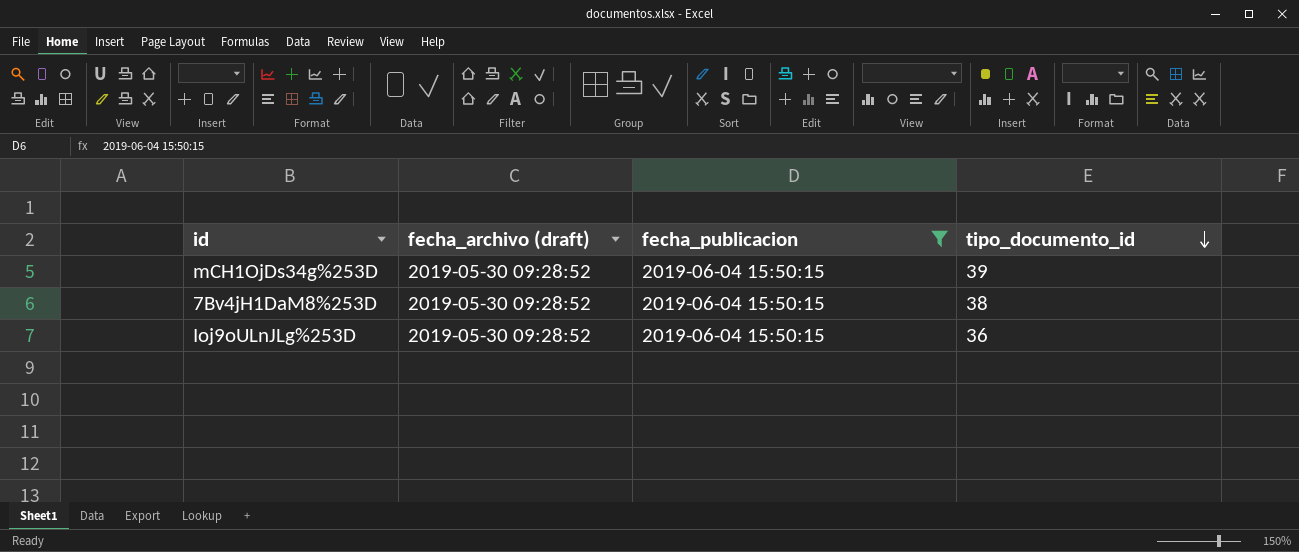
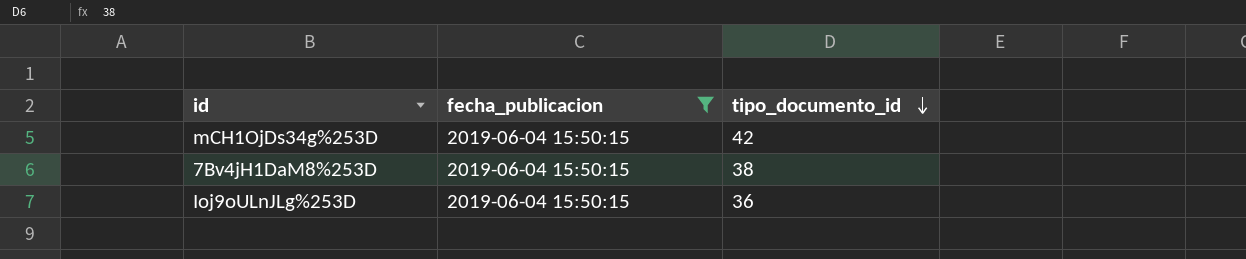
column fecha_archivo (draft) | position: 2 -> none
mCH1OjDs34g%253D | tipo_documento_id: 39 -> 42

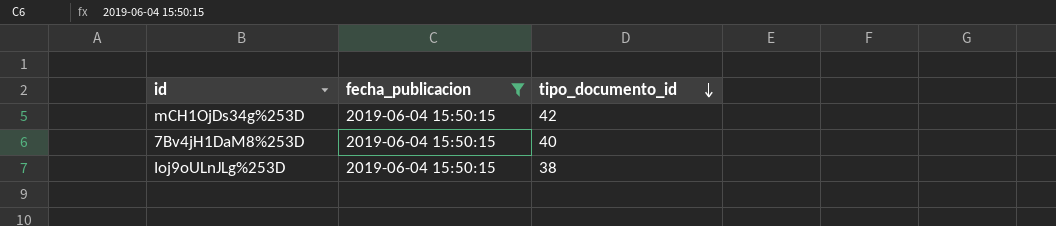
7Bv4jH1DaM8%253D | tipo_documento_id: 38 -> 40
Ioj9oULnJLg%253D | tipo_documento_id: 36 -> 38

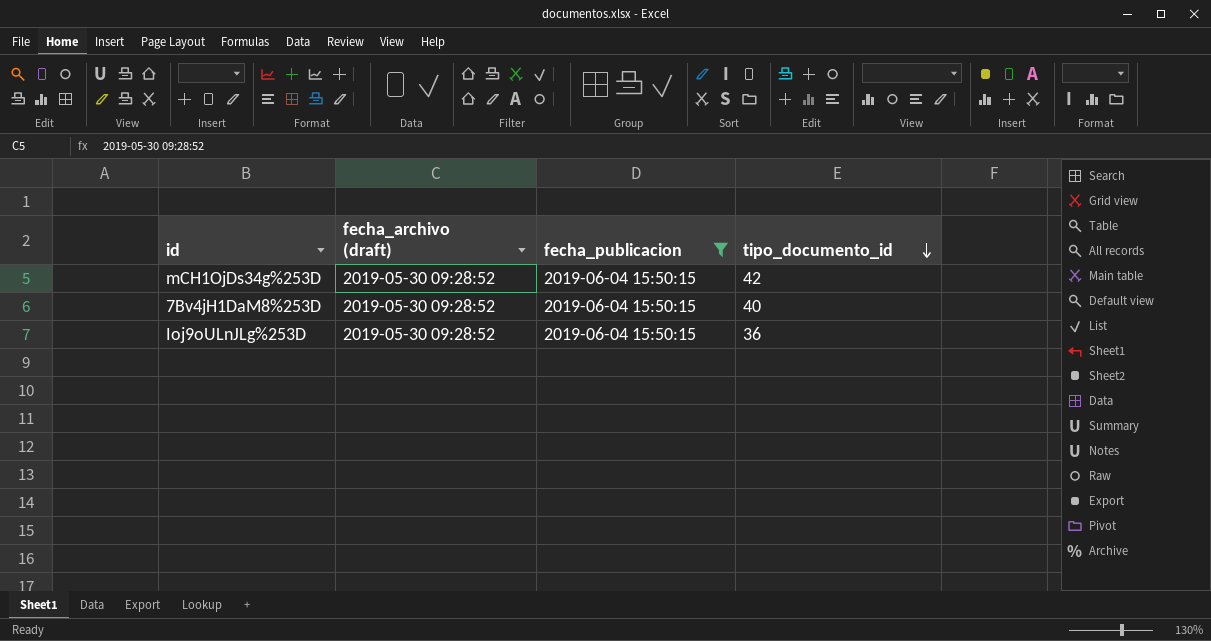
column fecha_archivo (draft) | position: none -> 2
Ioj9oULnJLg%253D | tipo_documento_id: 38 -> 36

